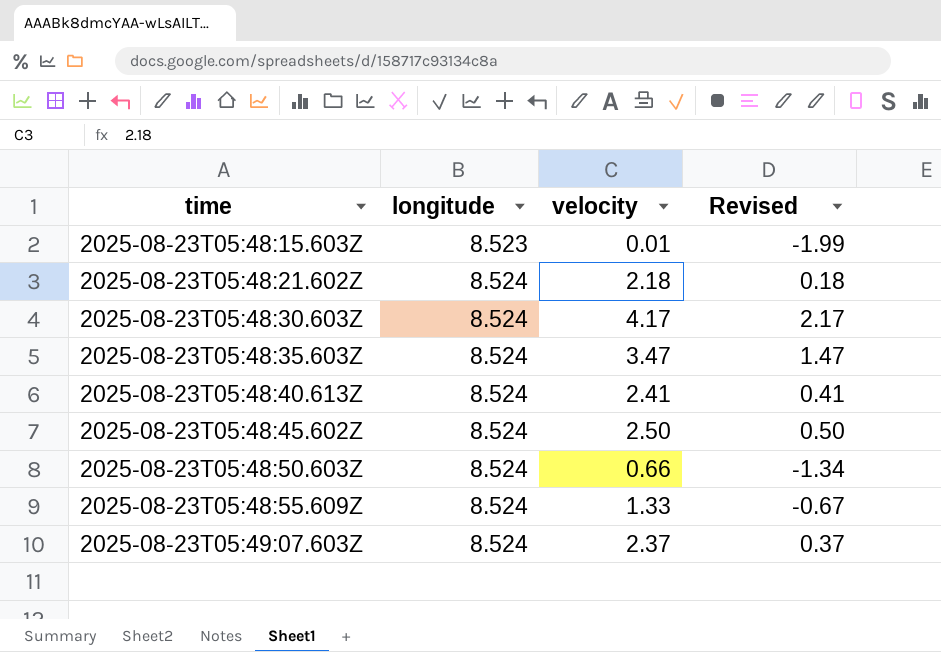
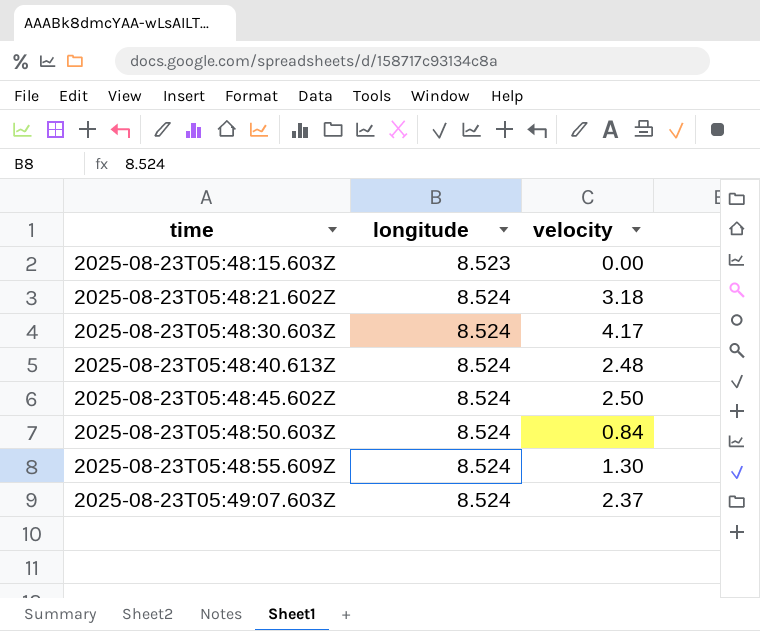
column Revised | formula: [velocity] - 2 -> none
row 2025-08-23T05:48:35.603Z: 8.524 | 3.47 | 1.47 -> none
2025-08-23T05:48:15.603Z | velocity: 0.01 -> 0.00
2025-08-23T05:48:21.602Z | velocity: 2.18 -> 3.18
2025-08-23T05:48:40.613Z | velocity: 2.41 -> 2.48
2025-08-23T05:48:50.603Z | velocity: 0.66 -> 0.84
2025-08-23T05:48:55.609Z | velocity: 1.33 -> 1.30

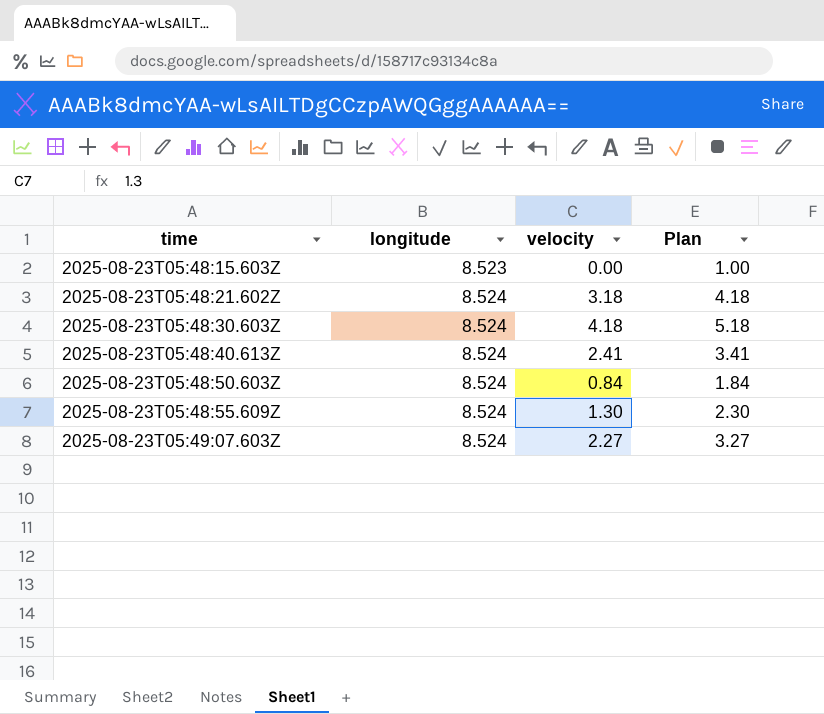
column Plan | formula: none -> [velocity] + 1
row 2025-08-23T05:48:45.602Z: 8.524 | 2.50 -> none
2025-08-23T05:48:30.603Z | velocity: 4.17 -> 4.18
2025-08-23T05:48:40.613Z | velocity: 2.48 -> 2.41
2025-08-23T05:49:07.603Z | velocity: 2.37 -> 2.27

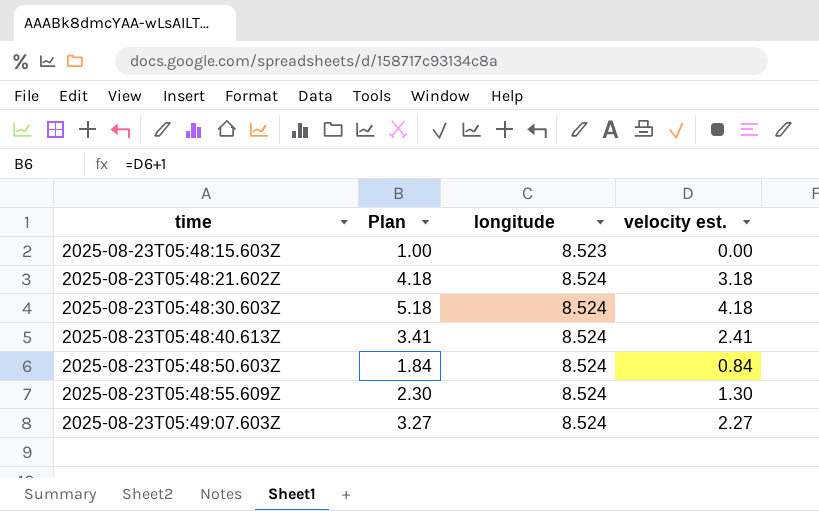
column Plan | position: 4 -> 2
column name: velocity -> velocity est.

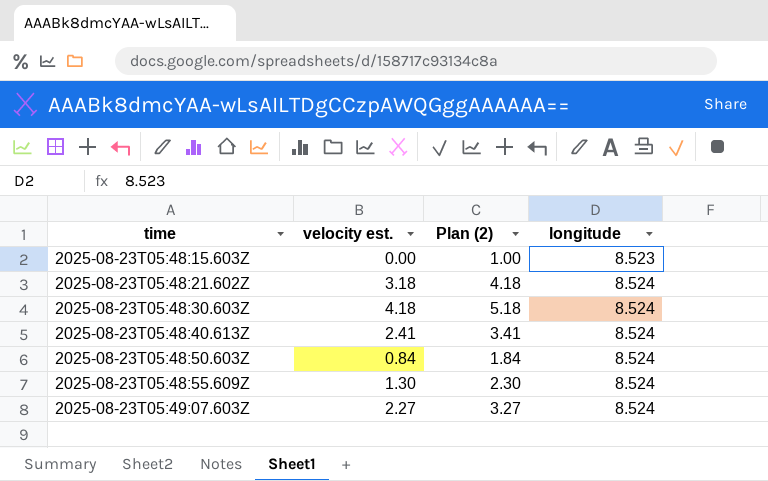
column velocity est. | position: 4 -> 2
column name: Plan -> Plan (2)

